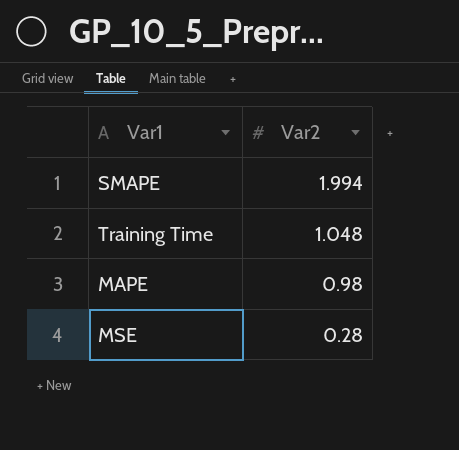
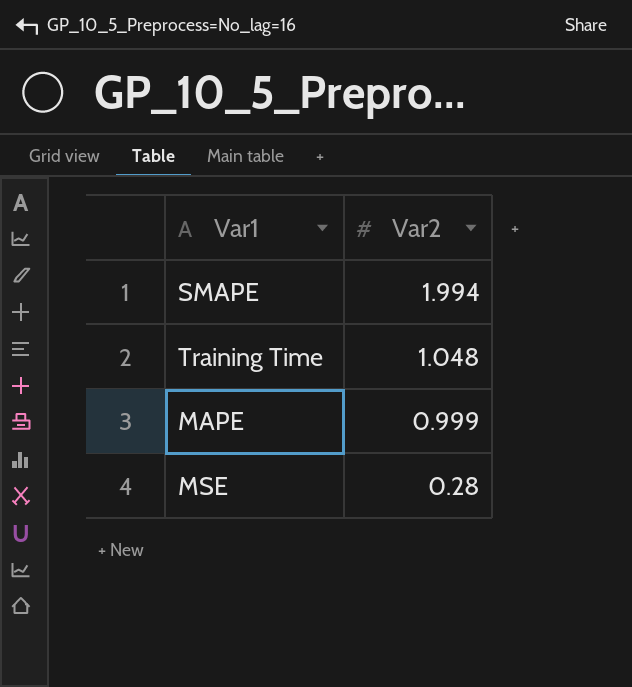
MAPE | Var2: 0.98 -> 0.999

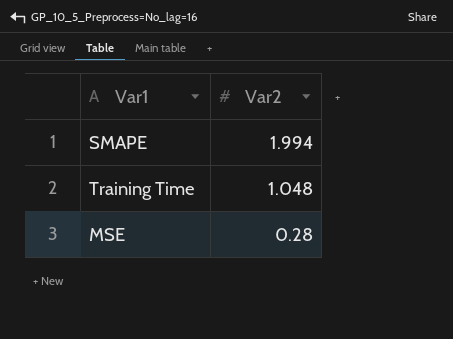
row MAPE: 0.999 -> none

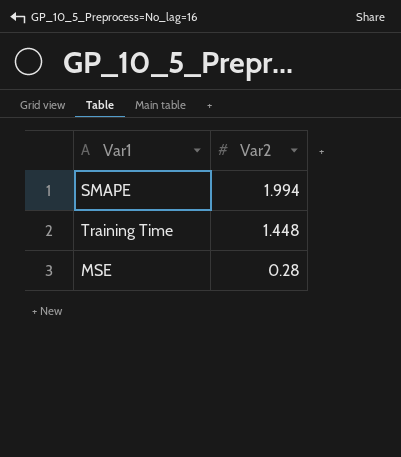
Training Time | Var2: 1.048 -> 1.448

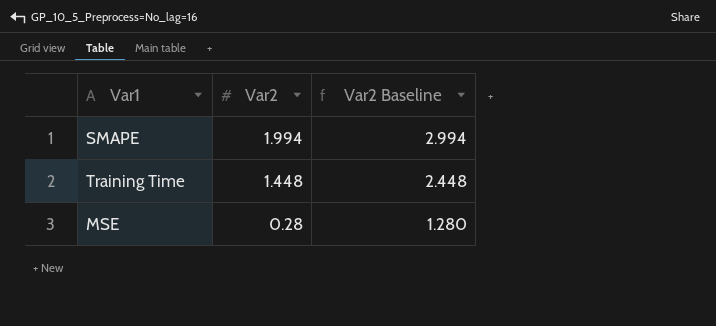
column Var2 Baseline | formula: none -> [Var2] + 1

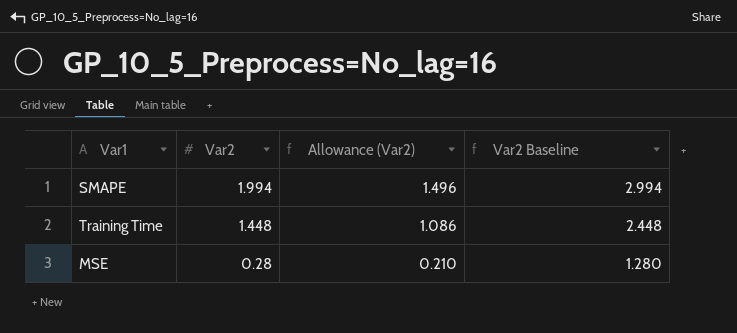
column Allowance (Var2) | formula: none -> [Var2] * 0.75

